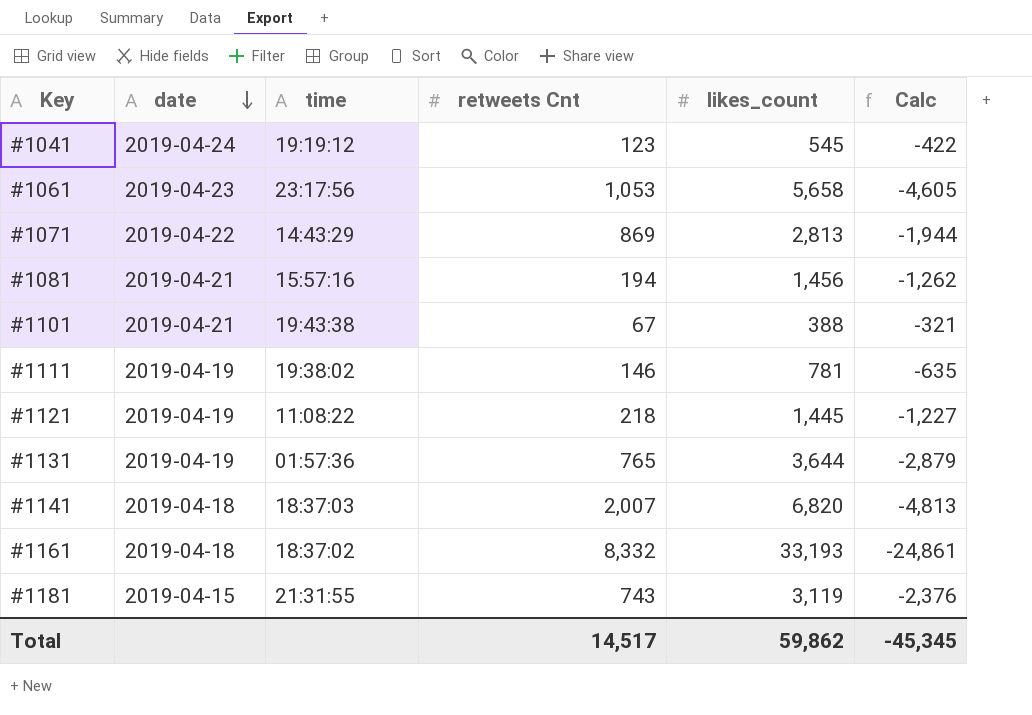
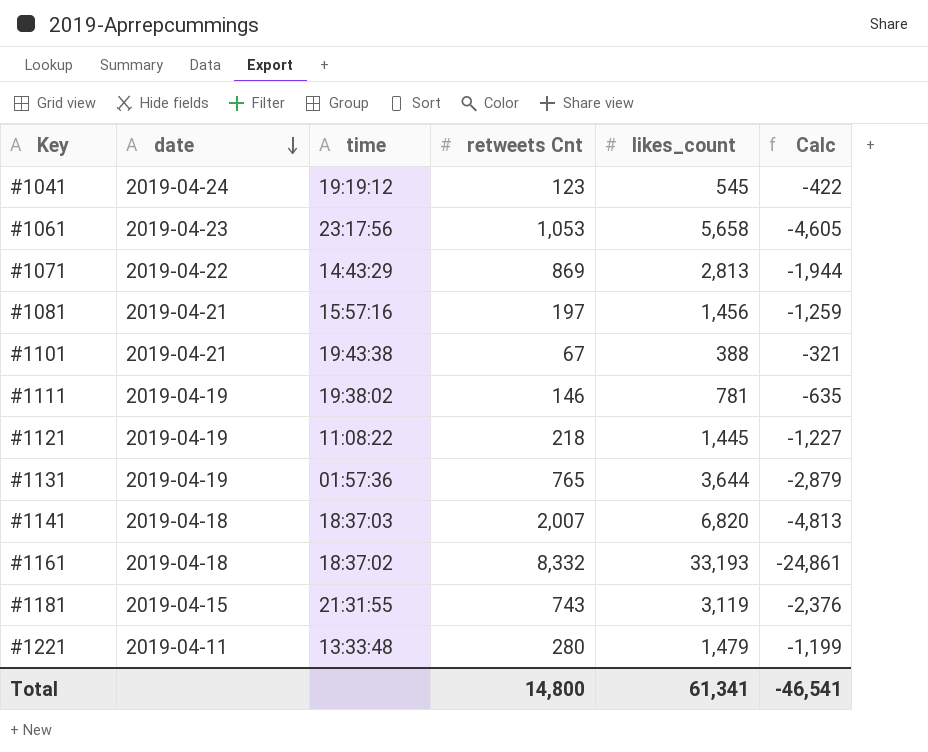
#1081 | retweets Cnt: 194 -> 197
#1081 | Calc: -1,262 -> -1,259
row #1221: none -> 2019-04-11 | 13:33:48 | 280 | 1,479 | -1,199
Total | retweets Cnt: 14,517 -> 14,800
Total | likes_count: 59,862 -> 61,341
Total | Calc: -45,345 -> -46,541

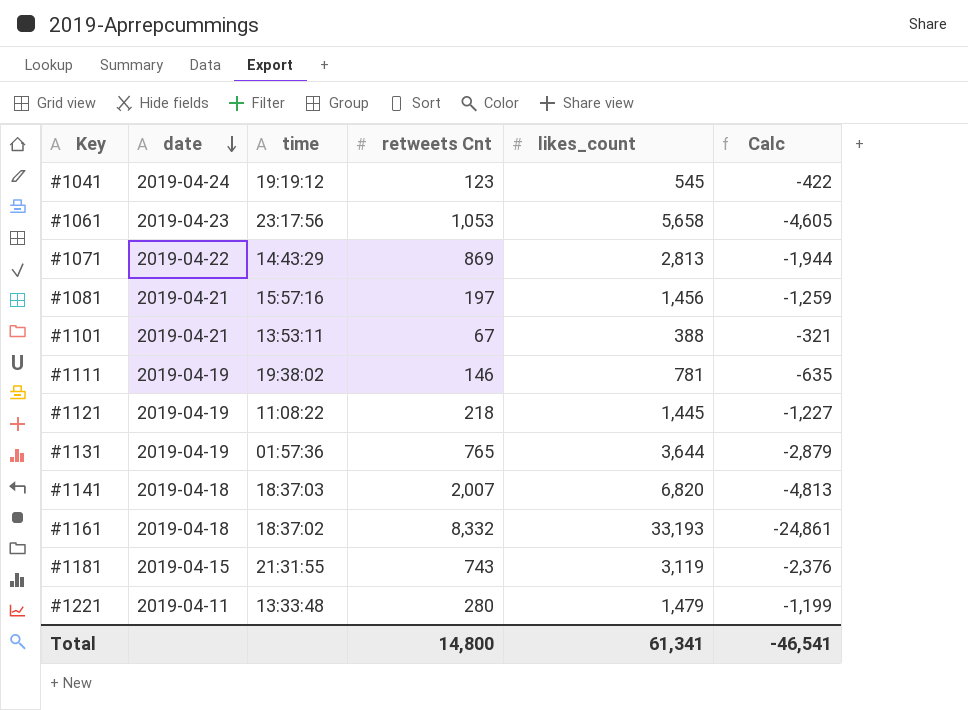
#1101 | time: 19:43:38 -> 13:53:11

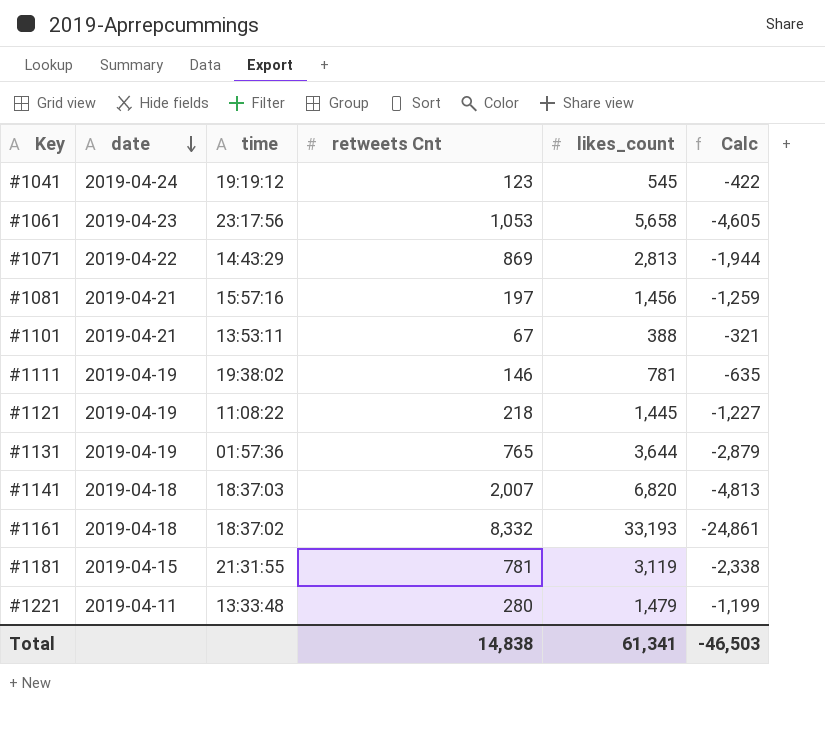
#1181 | retweets Cnt: 743 -> 781
#1181 | Calc: -2,376 -> -2,338
Total | retweets Cnt: 14,800 -> 14,838
Total | Calc: -46,541 -> -46,503

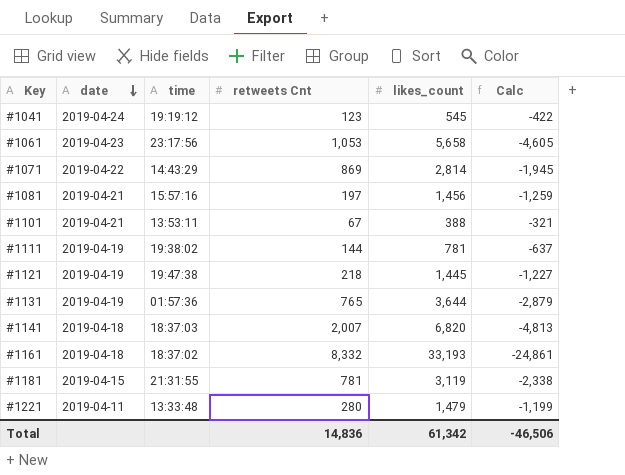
#1071 | likes_count: 2,813 -> 2,814
#1071 | Calc: -1,944 -> -1,945
#1111 | retweets Cnt: 146 -> 144
#1111 | Calc: -635 -> -637
#1121 | time: 11:08:22 -> 19:47:38
Total | retweets Cnt: 14,838 -> 14,836
Total | likes_count: 61,341 -> 61,342
Total | Calc: -46,503 -> -46,506

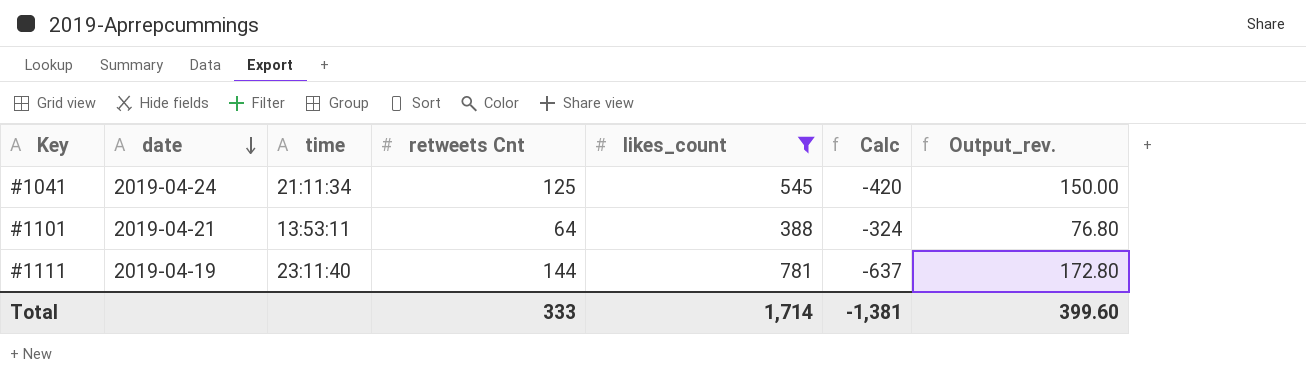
filter: none -> likes_count <= 781
column Output_rev. | formula: none -> [retweets Cnt] * 1.2
#1041 | time: 19:19:12 -> 21:11:34
#1041 | retweets Cnt: 123 -> 125
#1041 | Calc: -422 -> -420
#1101 | retweets Cnt: 67 -> 64
#1101 | Calc: -321 -> -324
#1111 | time: 19:38:02 -> 23:11:40
Total | retweets Cnt: 14,836 -> 333
Total | likes_count: 61,342 -> 1,714
Total | Calc: -46,506 -> -1,381

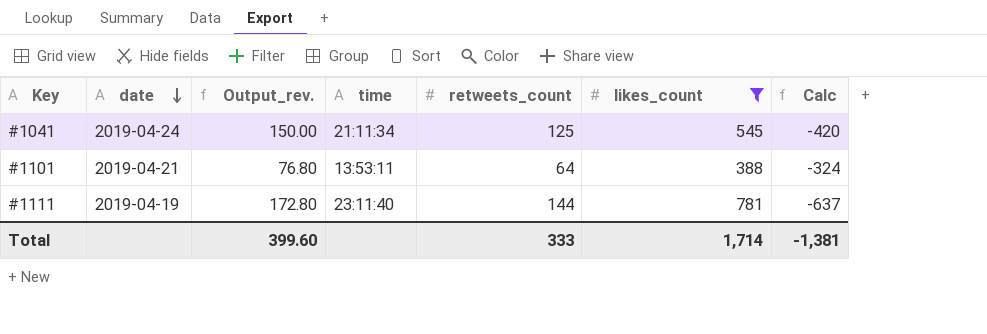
column Output_rev. | position: 7 -> 3
column name: retweets Cnt -> retweets_count

